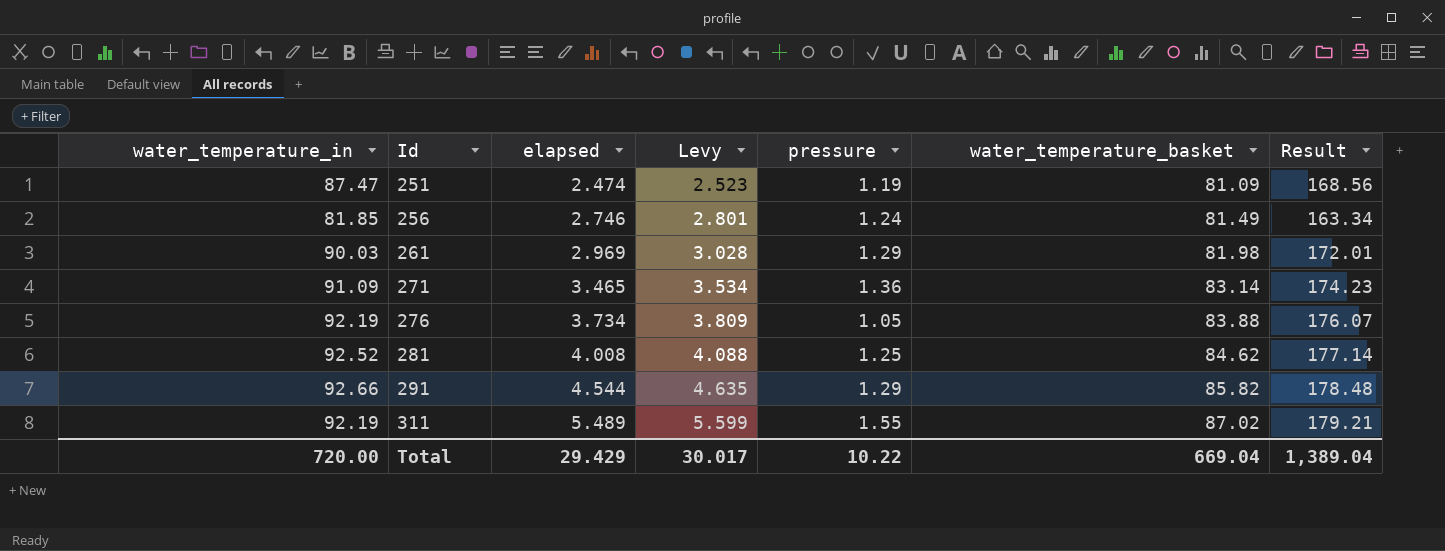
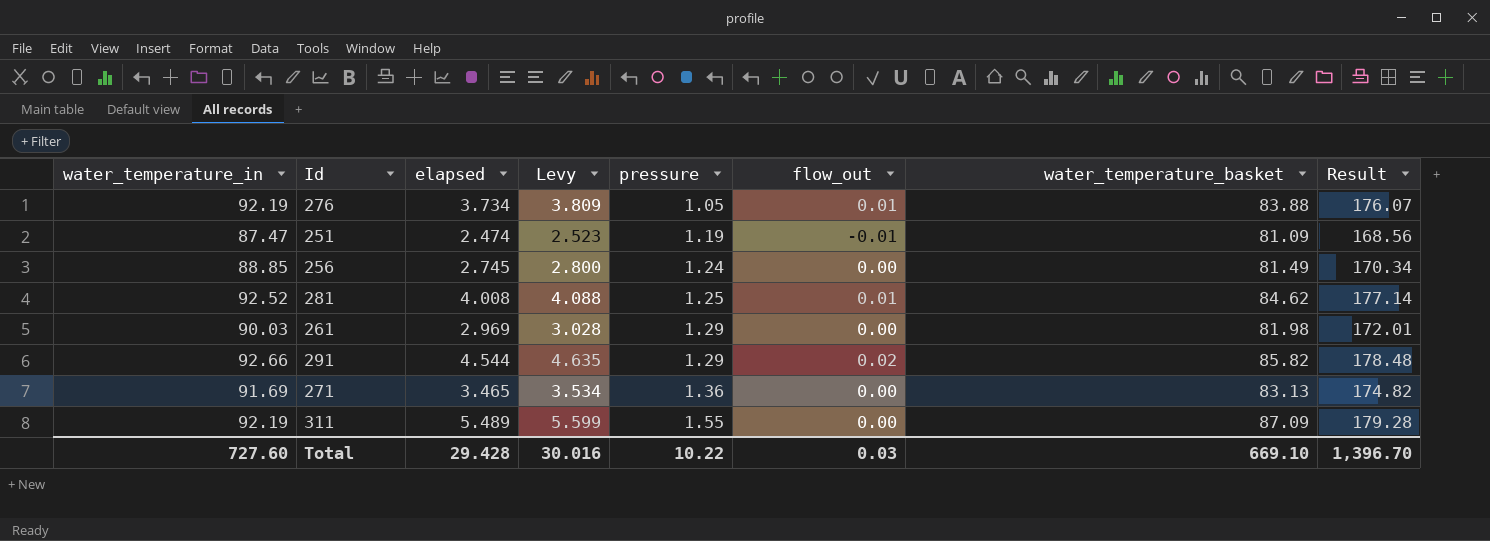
row order: Id ascending -> pressure ascending
column flow_out | position: none -> 6
256 | water_temperature_in: 81.85 -> 88.85
256 | elapsed: 2.746 -> 2.745
256 | Levy: 2.801 -> 2.800
256 | Result: 163.34 -> 170.34
271 | water_temperature_in: 91.09 -> 91.69
271 | water_temperature_basket: 83.14 -> 83.13
271 | Result: 174.23 -> 174.82
311 | water_temperature_basket: 87.02 -> 87.09
311 | Result: 179.21 -> 179.28
Total | water_temperature_in: 720.00 -> 727.60
Total | elapsed: 29.429 -> 29.428
Total | Levy: 30.017 -> 30.016
Total | water_temperature_basket: 669.04 -> 669.10
Total | Result: 1,389.04 -> 1,396.70

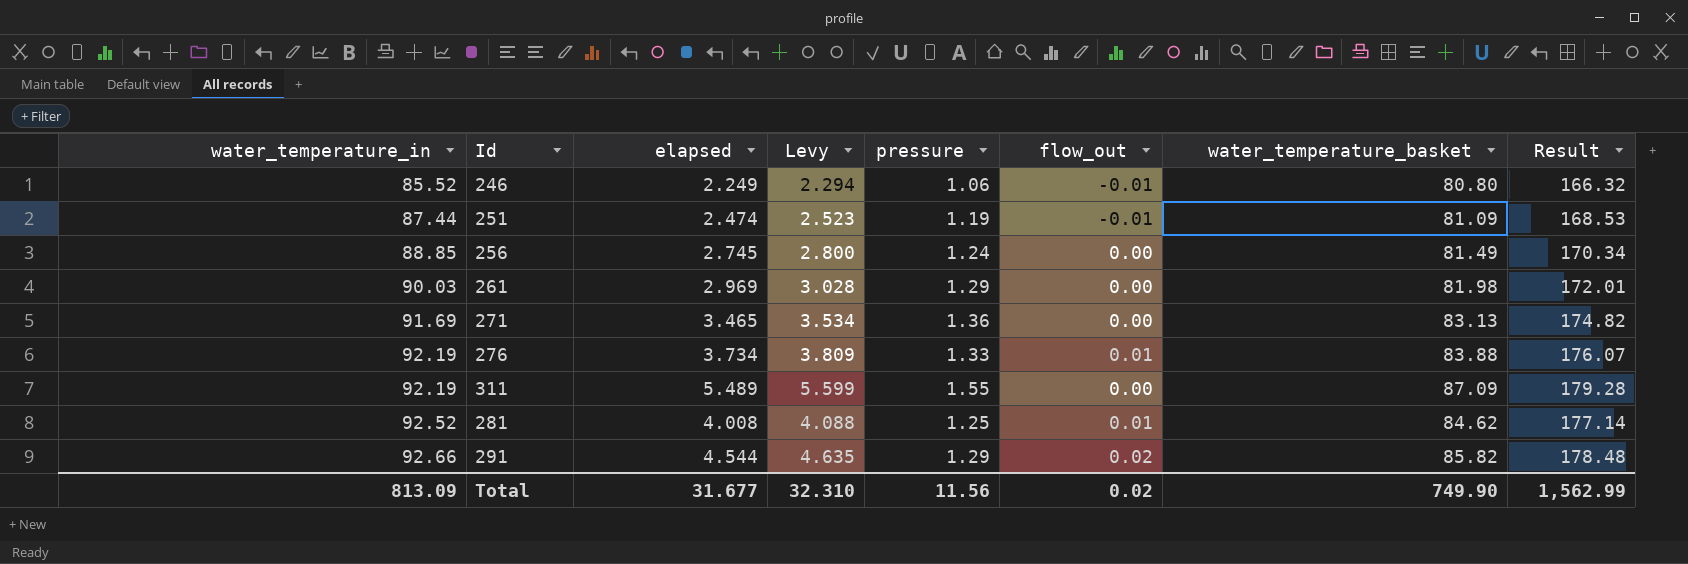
row order: pressure ascending -> water_temperature_in ascending
row 246: none -> 85.52 | 2.249 | 2.294 | 1.06 | -0.01 | 80.80 | 166.32
251 | water_temperature_in: 87.47 -> 87.44
251 | Result: 168.56 -> 168.53
276 | pressure: 1.05 -> 1.33
Total | water_temperature_in: 727.60 -> 813.09
Total | elapsed: 29.428 -> 31.677
Total | Levy: 30.016 -> 32.310
Total | pressure: 10.22 -> 11.56
Total | flow_out: 0.03 -> 0.02
Total | water_temperature_basket: 669.10 -> 749.90
Total | Result: 1,396.70 -> 1,562.99

